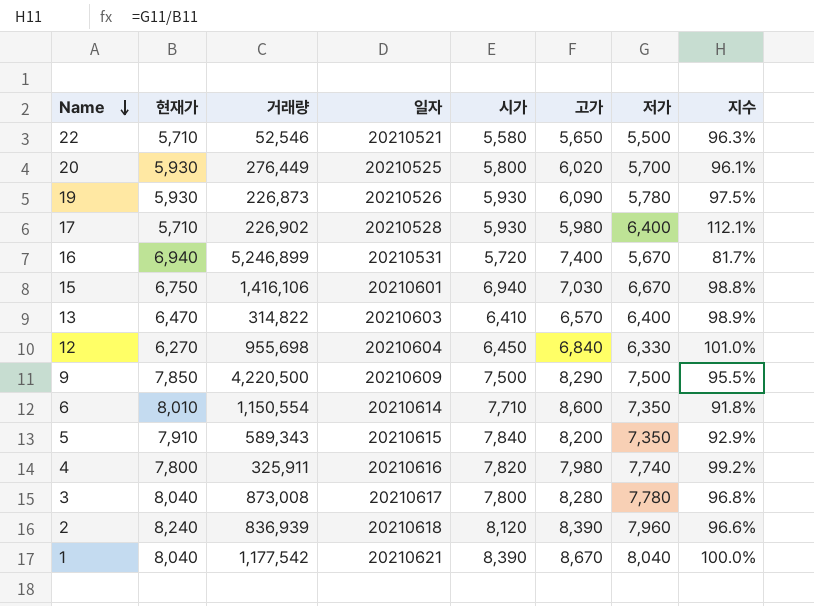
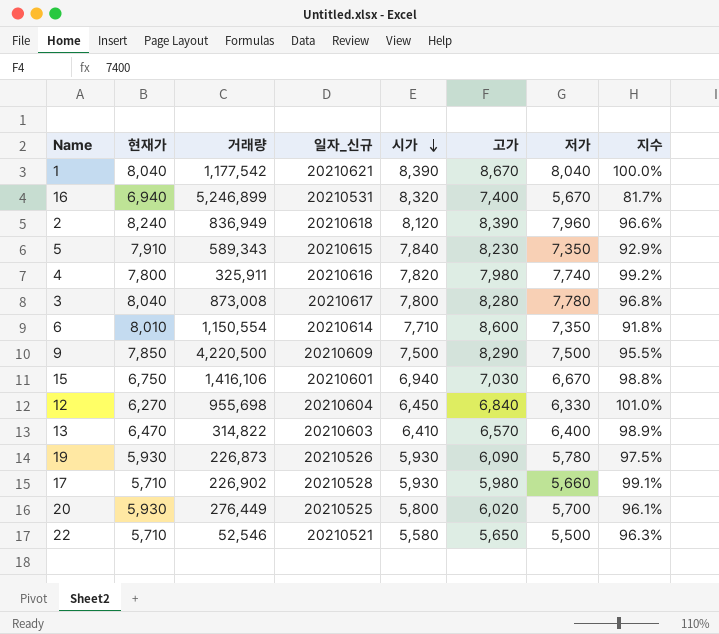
row order: Name descending -> 시가 descending
column name: 일자 -> 일자_신규
16 | 시가: 5,720 -> 8,320
2 | 거래량: 836,939 -> 836,949
5 | 고가: 8,200 -> 8,230
17 | 저가: 6,400 -> 5,660
17 | 지수: 112.1% -> 99.1%

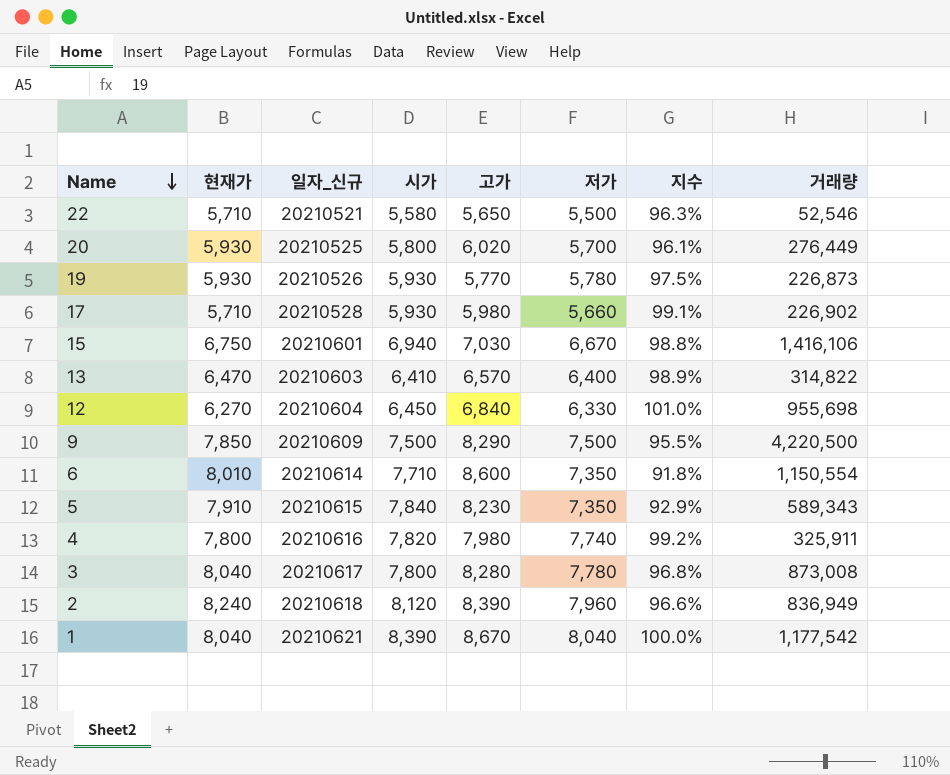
row order: 시가 descending -> Name descending
column 거래량 | position: 3 -> 8
row 16: 6,940 | 5,246,899 | 20210531 | 8,320 | 7,400 | 5,670 | 81.7% -> none
19 | 고가: 6,090 -> 5,770

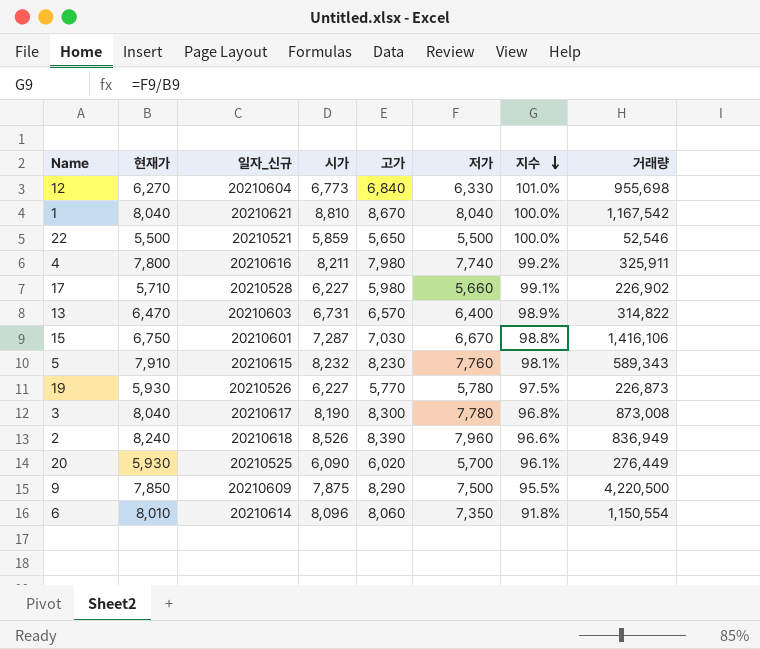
row order: Name descending -> 지수 descending
12 | 시가: 6,450 -> 6,773
1 | 시가: 8,390 -> 8,810
1 | 거래량: 1,177,542 -> 1,167,542
22 | 현재가: 5,710 -> 5,500
22 | 시가: 5,580 -> 5,859
22 | 지수: 96.3% -> 100.0%
4 | 시가: 7,820 -> 8,211
17 | 시가: 5,930 -> 6,227
13 | 시가: 6,410 -> 6,731
15 | 시가: 6,940 -> 7,287
5 | 시가: 7,840 -> 8,232
5 | 저가: 7,350 -> 7,760
5 | 지수: 92.9% -> 98.1%
19 | 시가: 5,930 -> 6,227
3 | 시가: 7,800 -> 8,190
3 | 고가: 8,280 -> 8,300
2 | 시가: 8,120 -> 8,526
20 | 시가: 5,800 -> 6,090
9 | 시가: 7,500 -> 7,875
6 | 시가: 7,710 -> 8,096
6 | 고가: 8,600 -> 8,060

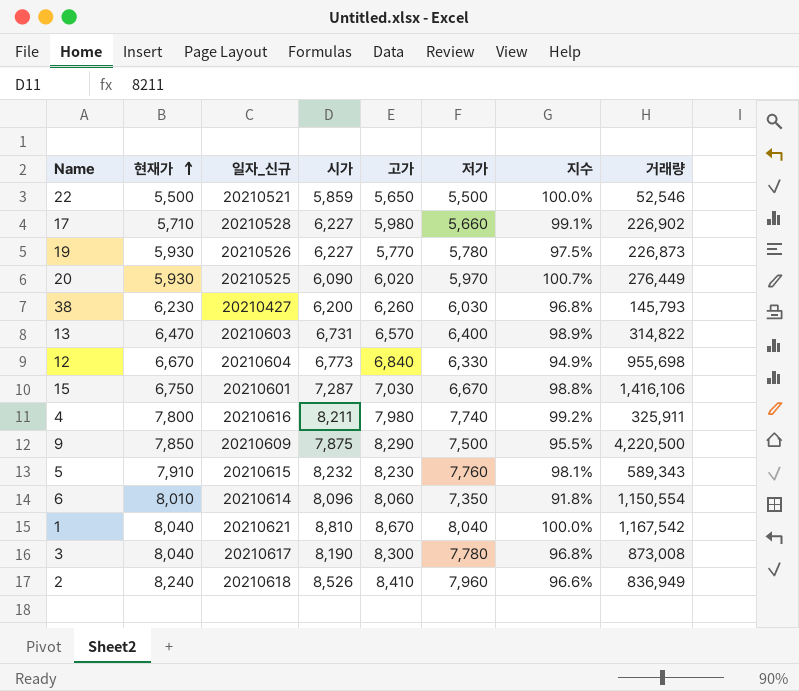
row order: 지수 descending -> 현재가 ascending
20 | 저가: 5,700 -> 5,970
20 | 지수: 96.1% -> 100.7%
row 38: none -> 6,230 | 20210427 | 6,200 | 6,260 | 6,030 | 96.8% | 145,793
12 | 현재가: 6,270 -> 6,670
12 | 지수: 101.0% -> 94.9%
2 | 고가: 8,390 -> 8,410

